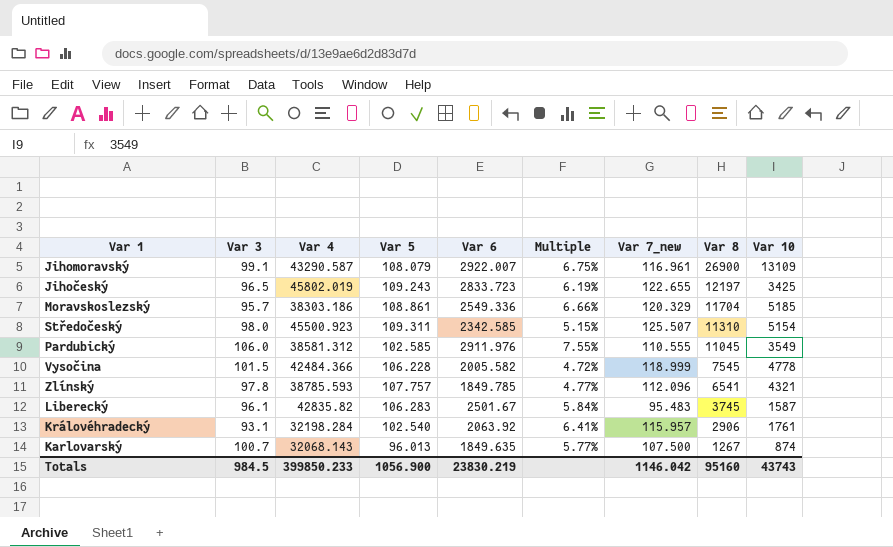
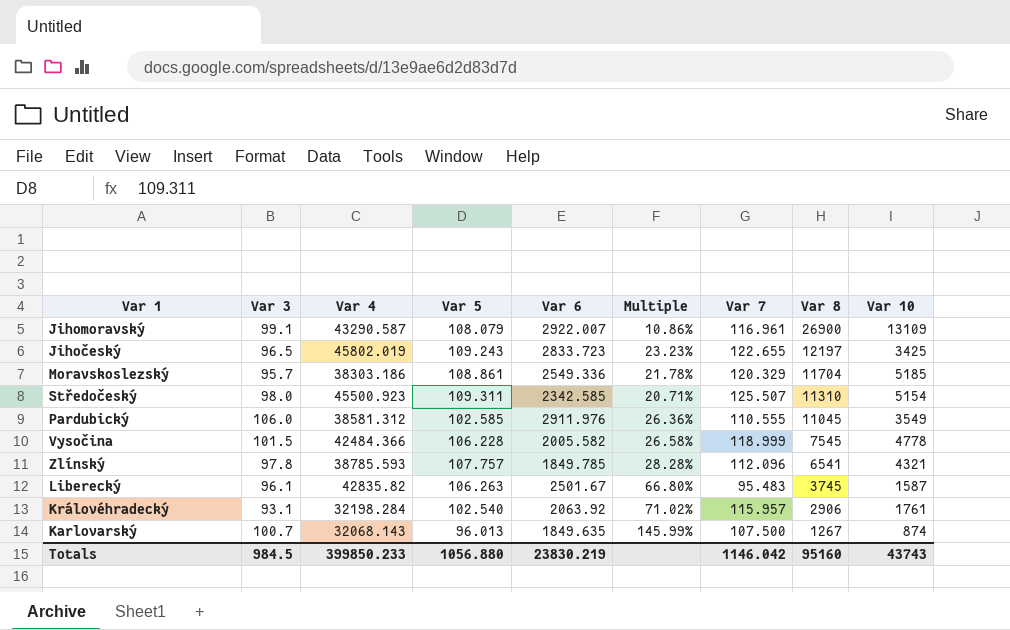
column Multiple | formula: [Var 6] / [Var 4] -> [Var 6] / [Var 8]
column name: Var 7_new -> Var 7
Liberecký | Var 5: 106.283 -> 106.263
Totals | Var 5: 1056.900 -> 1056.880

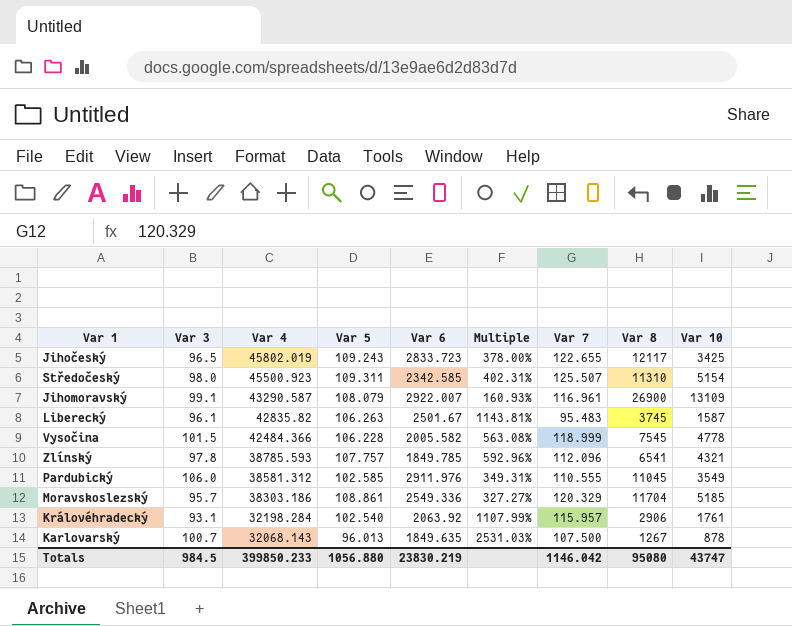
row order: Var 8 descending -> Var 4 descending
column Multiple | formula: [Var 6] / [Var 8] -> [Var 4] / [Var 8]
Jihočeský | Var 8: 12197 -> 12117
Karlovarský | Var 10: 874 -> 878
Totals | Var 8: 95160 -> 95080
Totals | Var 10: 43743 -> 43747

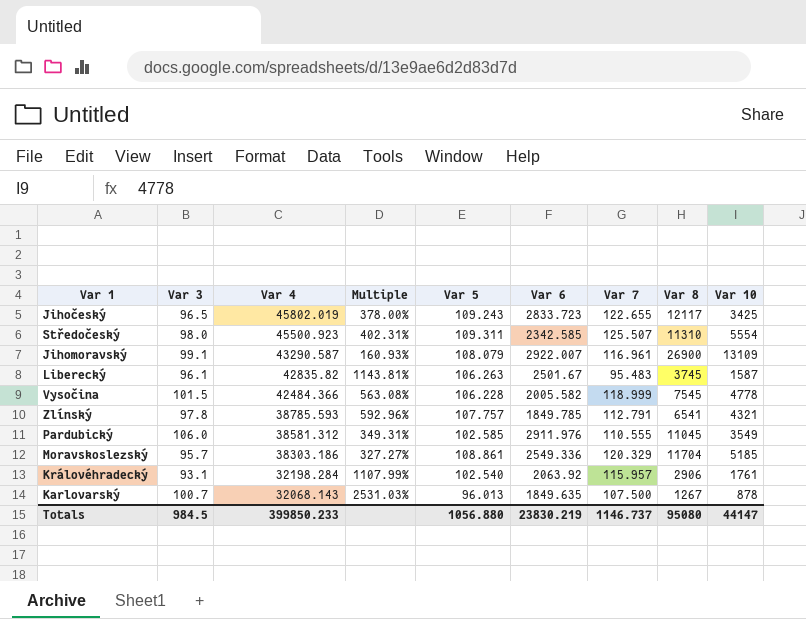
column Multiple | position: 6 -> 4
Středočeský | Var 10: 5154 -> 5554
Zlínský | Var 7: 112.096 -> 112.791
Totals | Var 7: 1146.042 -> 1146.737
Totals | Var 10: 43747 -> 44147

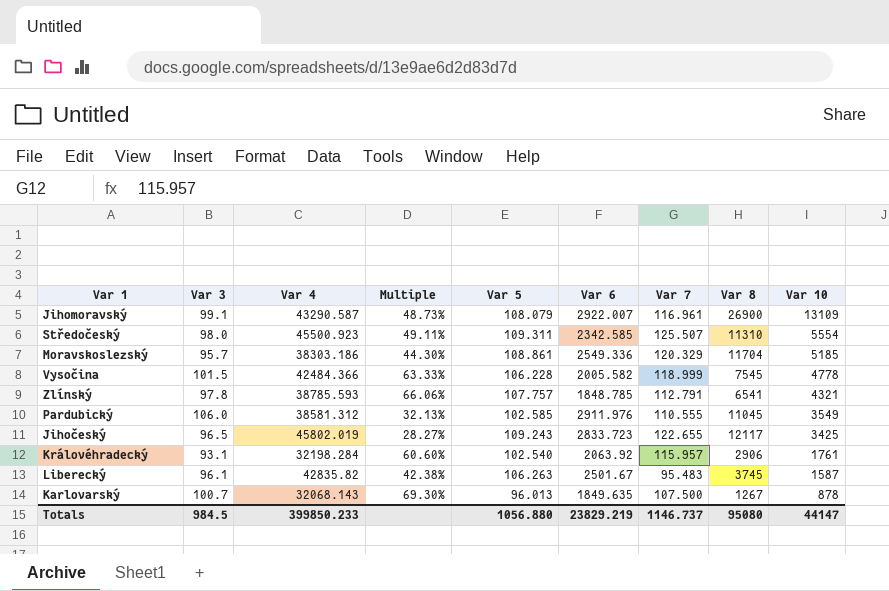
row order: Var 4 descending -> Var 10 descending
column Multiple | formula: [Var 4] / [Var 8] -> [Var 10] / [Var 8]
Zlínský | Var 6: 1849.785 -> 1848.785
Totals | Var 6: 23830.219 -> 23829.219

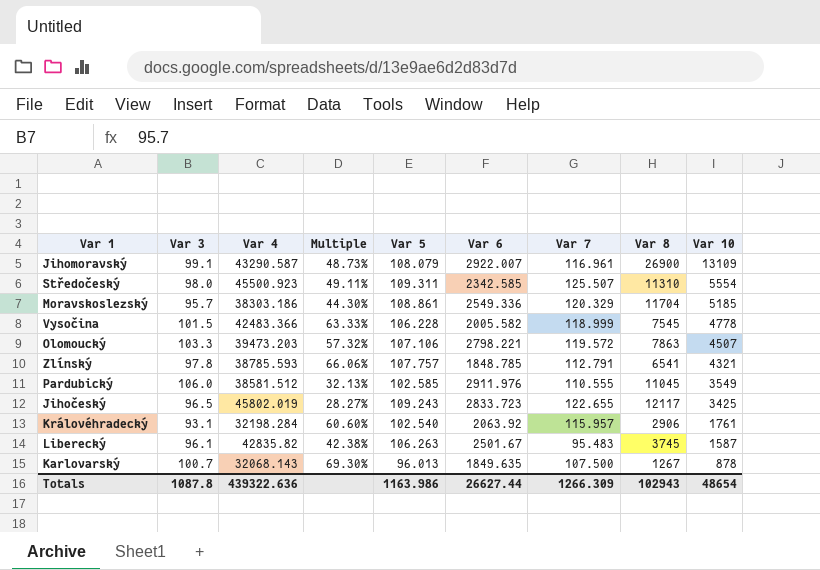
Vysočina | Var 4: 42484.366 -> 42483.366
row Olomoucký: none -> 103.3 | 39473.203 | 57.32% | 107.106 | 2798.221 | 119.572 | 7863 | 4507
Pardubický | Var 4: 38581.312 -> 38581.512
Totals | Var 3: 984.5 -> 1087.8
Totals | Var 4: 399850.233 -> 439322.636
Totals | Var 5: 1056.880 -> 1163.986
Totals | Var 6: 23829.219 -> 26627.44
Totals | Var 7: 1146.737 -> 1266.309
Totals | Var 8: 95080 -> 102943
Totals | Var 10: 44147 -> 48654

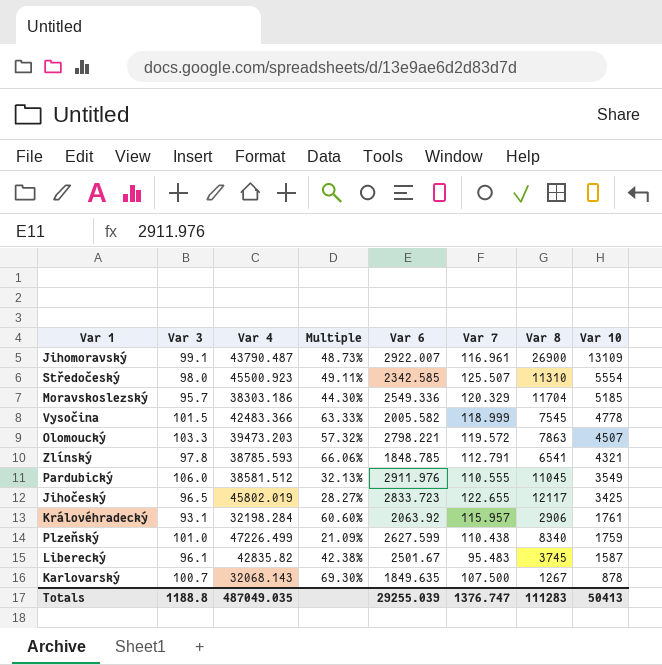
column Var 5 | position: 5 -> none
Jihomoravský | Var 4: 43290.587 -> 43790.487
row Plzeňský: none -> 101.0 | 47226.499 | 21.09% | 2627.599 | 110.438 | 8340 | 1759
Totals | Var 3: 1087.8 -> 1188.8
Totals | Var 4: 439322.636 -> 487049.035
Totals | Var 6: 26627.44 -> 29255.039
Totals | Var 7: 1266.309 -> 1376.747
Totals | Var 8: 102943 -> 111283
Totals | Var 10: 48654 -> 50413

